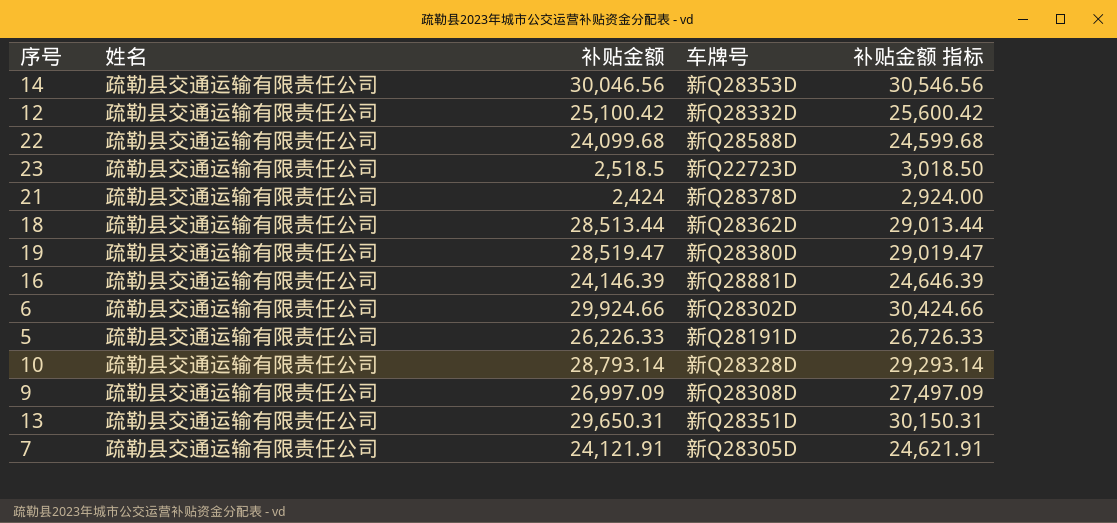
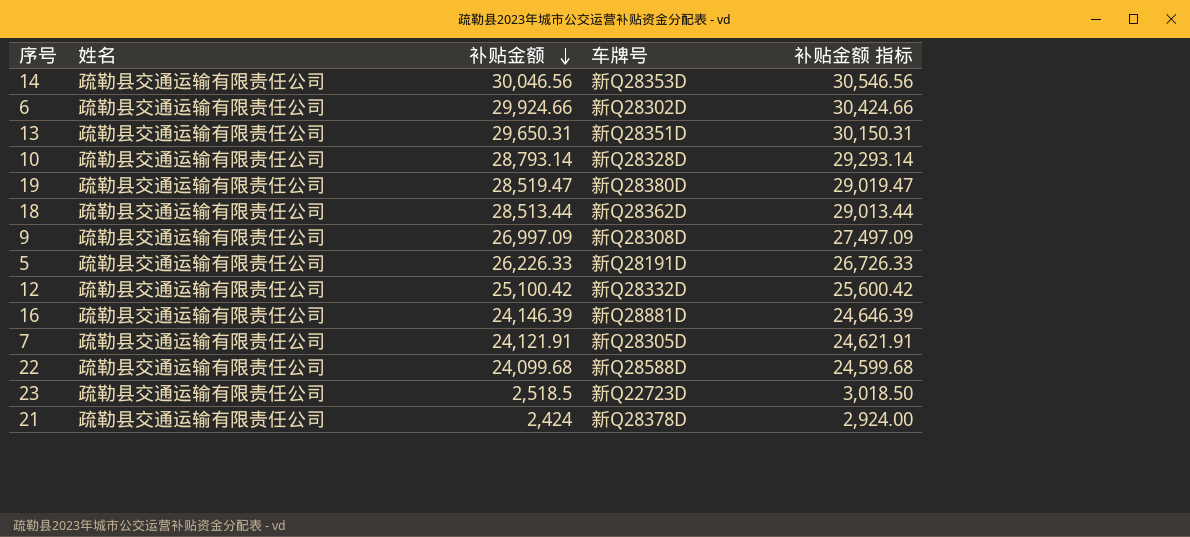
row order: none -> 补贴金额 descending

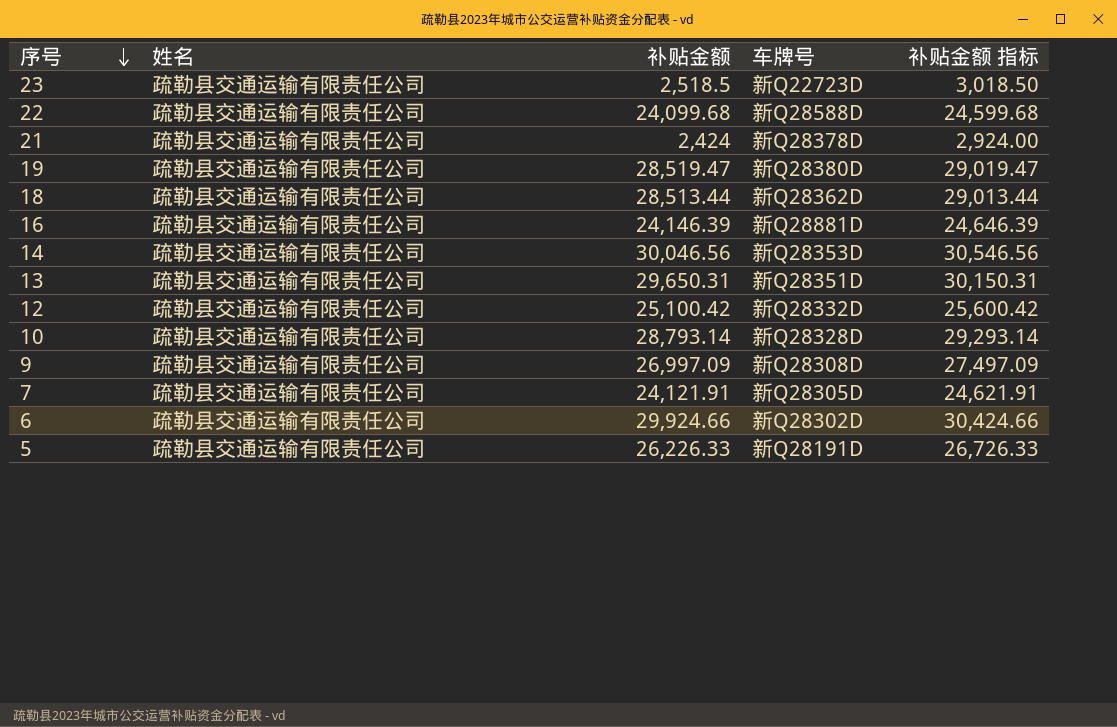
row order: 补贴金额 descending -> 序号 descending

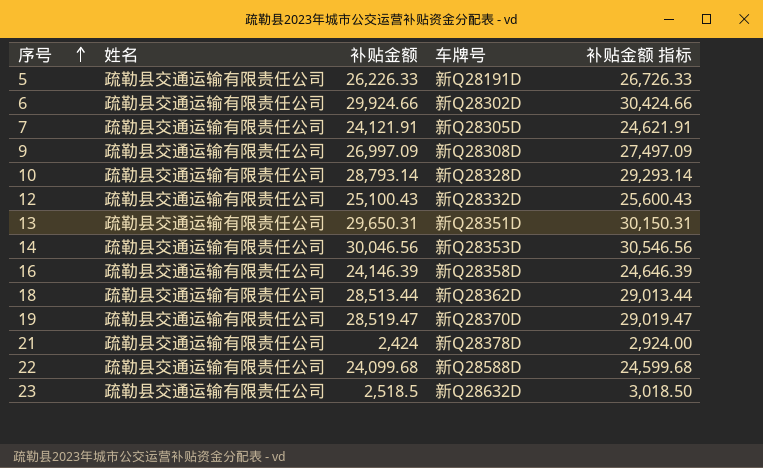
row order: 序号 descending -> 序号 ascending
12 | 补贴金额: 25,100.42 -> 25,100.43
12 | 补贴金额 指标: 25,600.42 -> 25,600.43
16 | 车牌号: 新Q28881D -> 新Q28358D
19 | 车牌号: 新Q28380D -> 新Q28370D
23 | 车牌号: 新Q22723D -> 新Q28632D

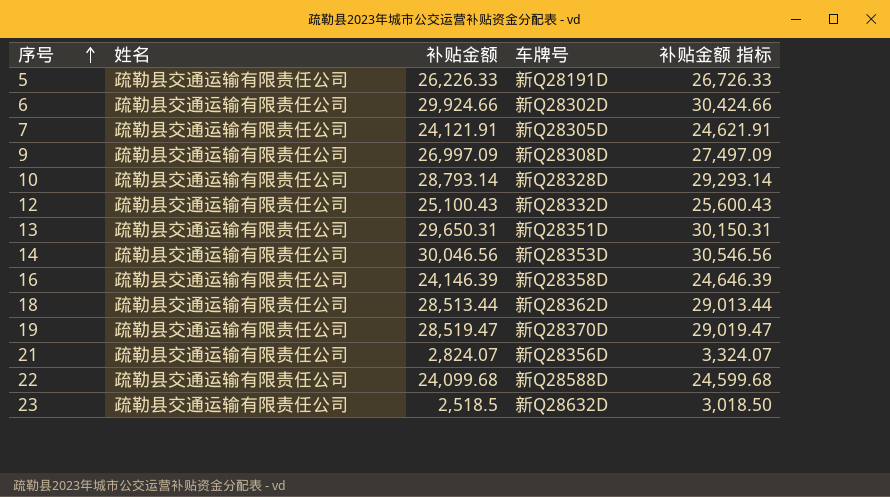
21 | 补贴金额: 2,424 -> 2,824.07
21 | 车牌号: 新Q28378D -> 新Q28356D
21 | 补贴金额 指标: 2,924.00 -> 3,324.07

